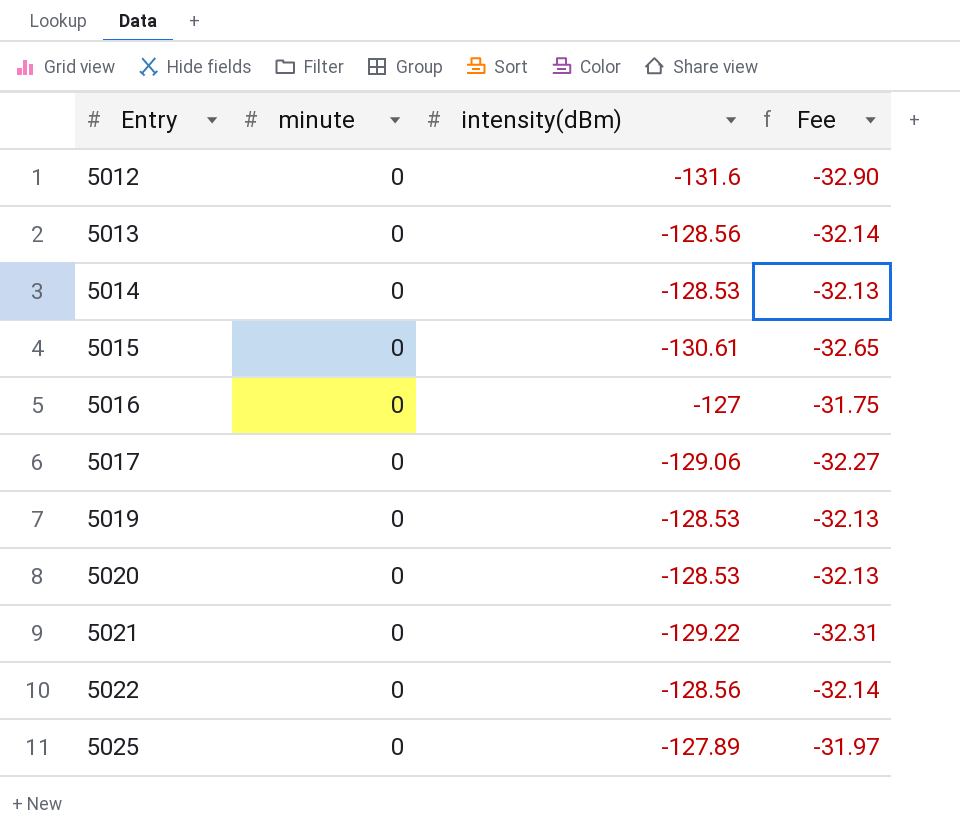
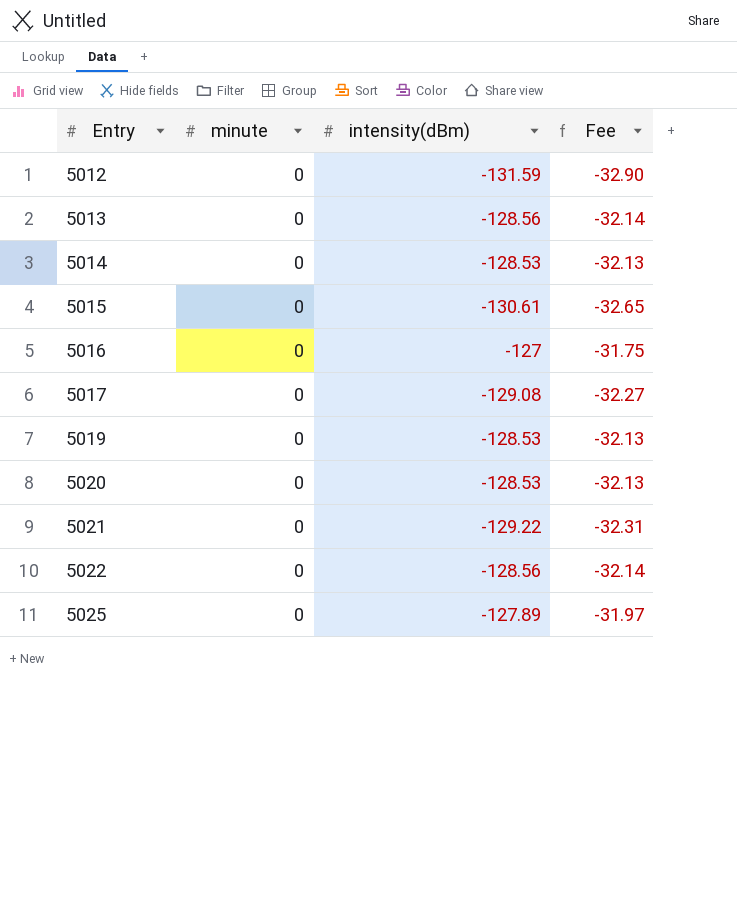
5012 | intensity(dBm): -131.6 -> -131.59
5017 | intensity(dBm): -129.06 -> -129.08

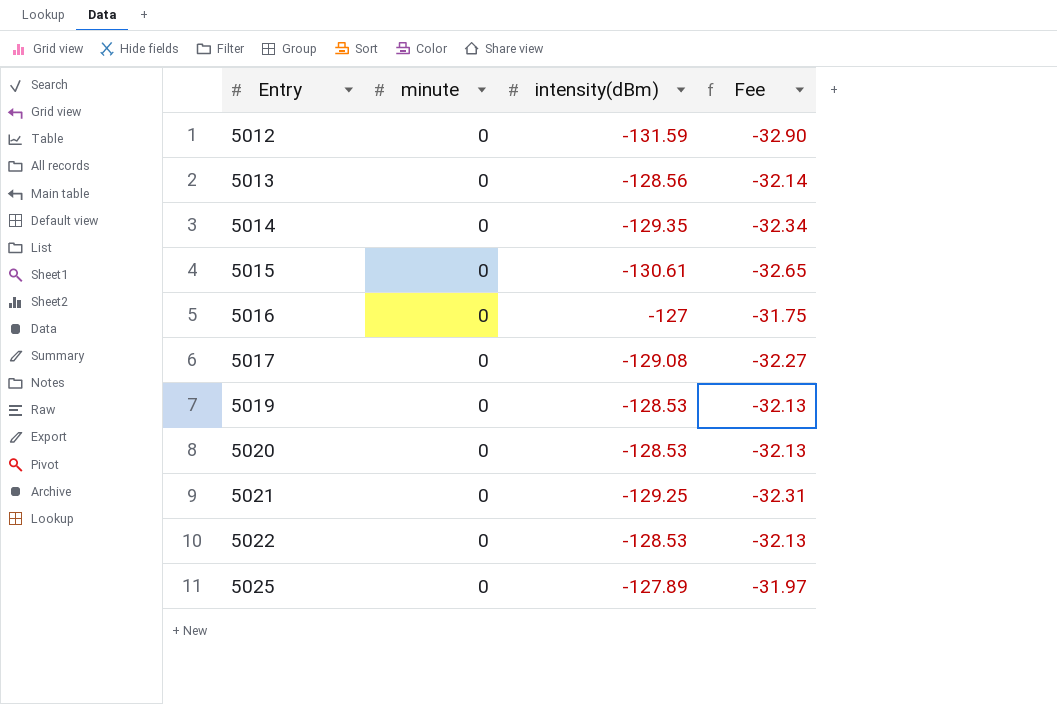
5014 | intensity(dBm): -128.53 -> -129.35
5014 | Fee: -32.13 -> -32.34
5021 | intensity(dBm): -129.22 -> -129.25
5022 | intensity(dBm): -128.56 -> -128.53
5022 | Fee: -32.14 -> -32.13

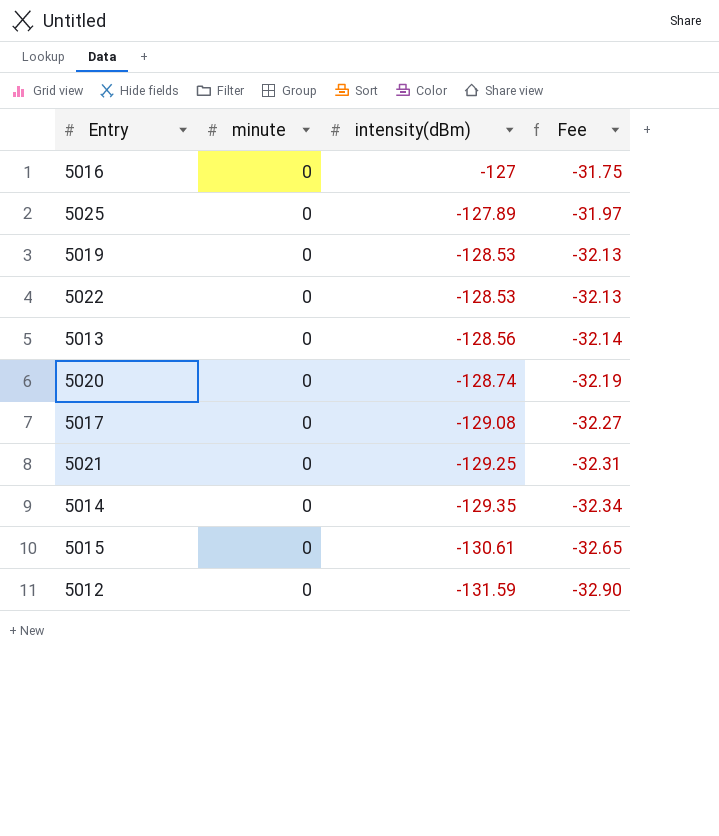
row order: Entry ascending -> intensity(dBm) descending
5020 | intensity(dBm): -128.53 -> -128.74
5020 | Fee: -32.13 -> -32.19

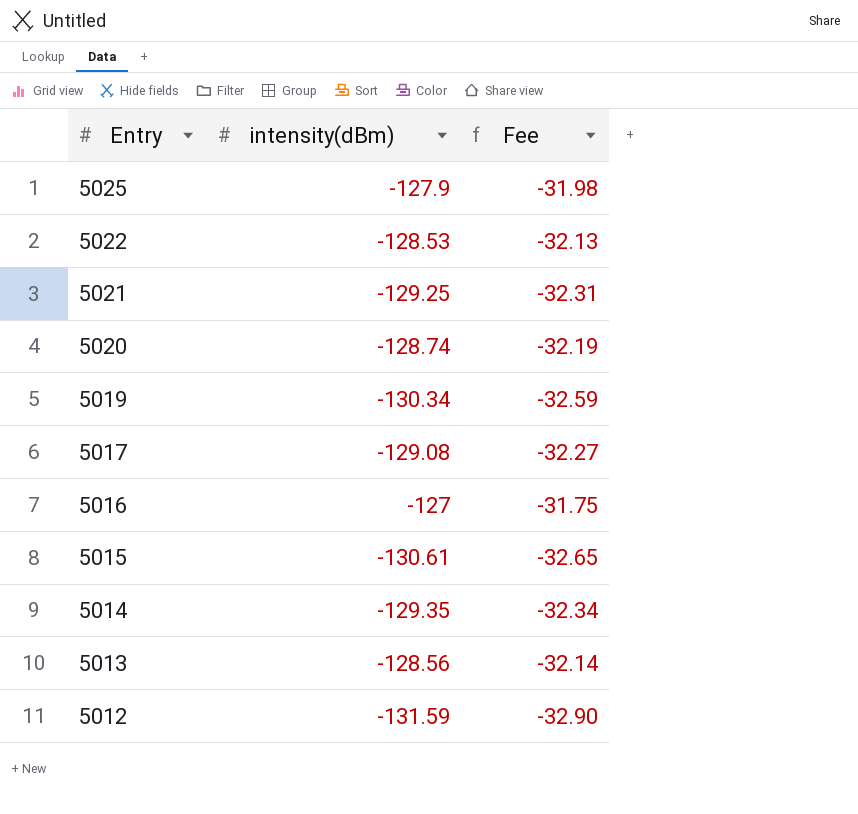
row order: intensity(dBm) descending -> Entry descending
column minute | position: 2 -> none
5025 | intensity(dBm): -127.89 -> -127.9
5025 | Fee: -31.97 -> -31.98
5019 | intensity(dBm): -128.53 -> -130.34
5019 | Fee: -32.13 -> -32.59

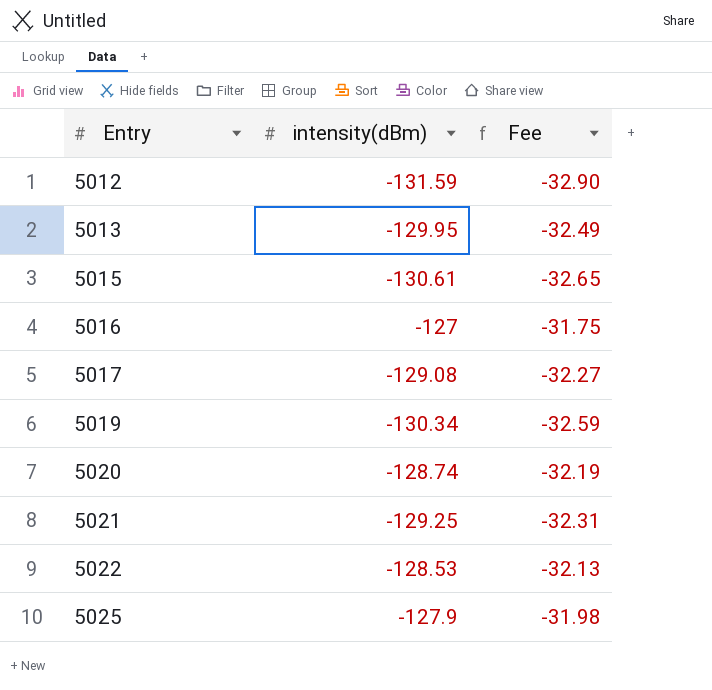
row order: Entry descending -> Entry ascending
row 5014: -129.35 | -32.34 -> none
5013 | intensity(dBm): -128.56 -> -129.95
5013 | Fee: -32.14 -> -32.49

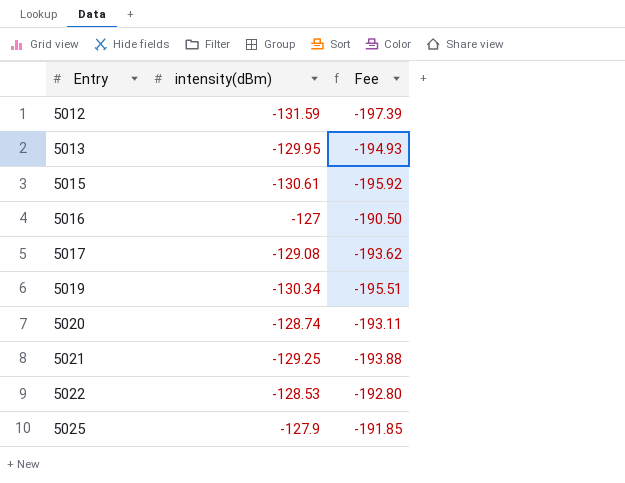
column Fee | formula: [intensity(dBm)] * 0.25 -> [intensity(dBm)] * 1.5

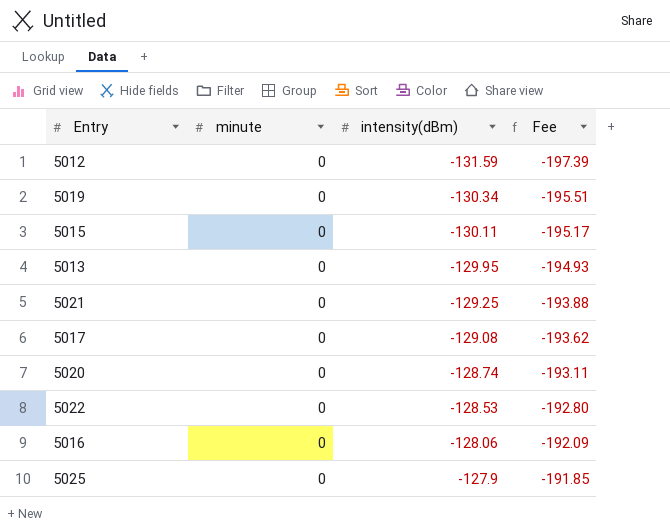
row order: Entry ascending -> intensity(dBm) ascending
column minute | position: none -> 2
5015 | intensity(dBm): -130.61 -> -130.11
5015 | Fee: -195.92 -> -195.17
5016 | intensity(dBm): -127 -> -128.06
5016 | Fee: -190.50 -> -192.09

